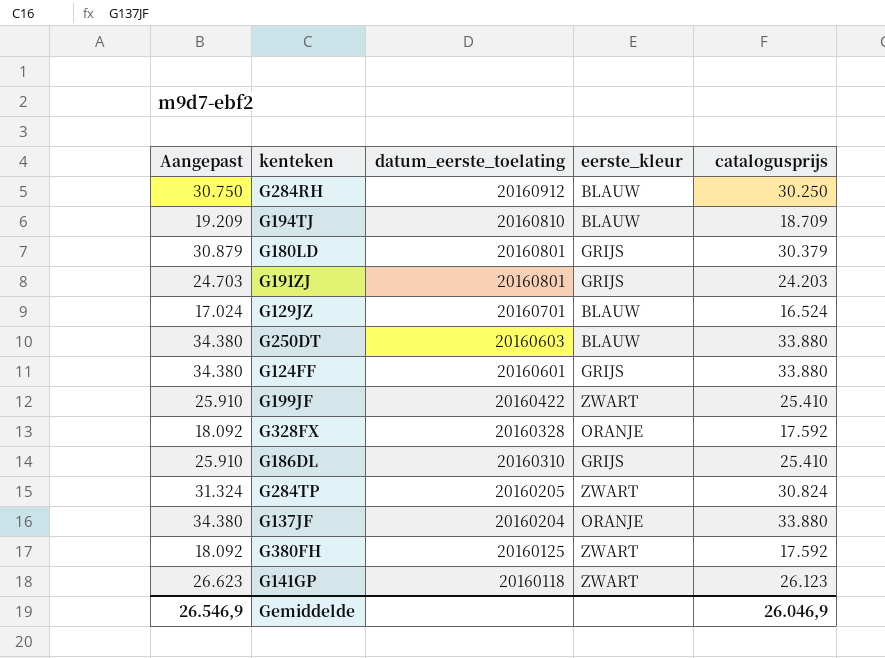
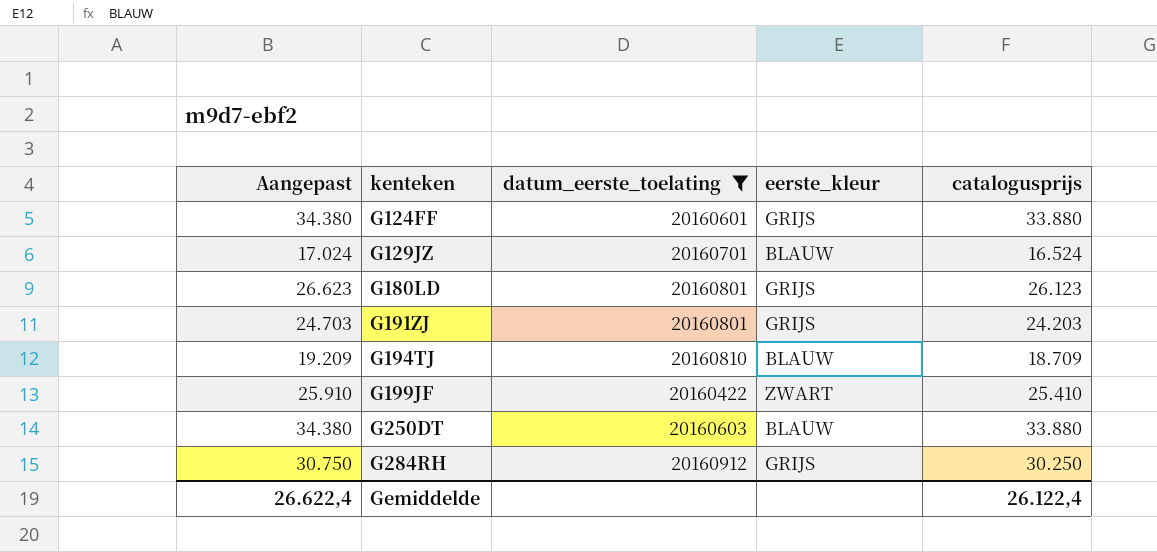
filter: none -> datum_eerste_toelating >= 20160422
row order: datum_eerste_toelating descending -> kenteken ascending
G180LD | Aangepast: 30.879 -> 26.623
G180LD | catalogusprijs: 30.379 -> 26.123
G284RH | eerste_kleur: BLAUW -> GRIJS
Gemiddelde | Aangepast: 26.546,9 -> 26.622,4
Gemiddelde | catalogusprijs: 26.046,9 -> 26.122,4

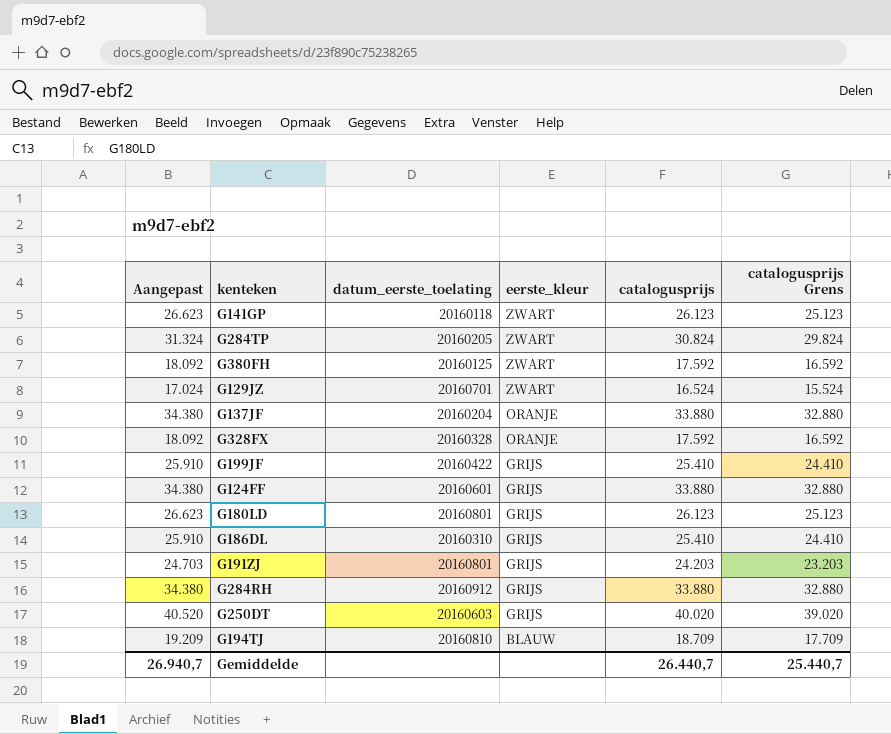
filter: datum_eerste_toelating >= 20160422 -> none
row order: kenteken ascending -> eerste_kleur descending
column catalogusprijs Grens | formula: none -> [catalogusprijs] - 1000
G129JZ | eerste_kleur: BLAUW -> ZWART
G199JF | eerste_kleur: ZWART -> GRIJS
G284RH | Aangepast: 30.750 -> 34.380
G284RH | catalogusprijs: 30.250 -> 33.880
G250DT | Aangepast: 34.380 -> 40.520
G250DT | eerste_kleur: BLAUW -> GRIJS
G250DT | catalogusprijs: 33.880 -> 40.020
Gemiddelde | Aangepast: 26.622,4 -> 26.940,7
Gemiddelde | catalogusprijs: 26.122,4 -> 26.440,7

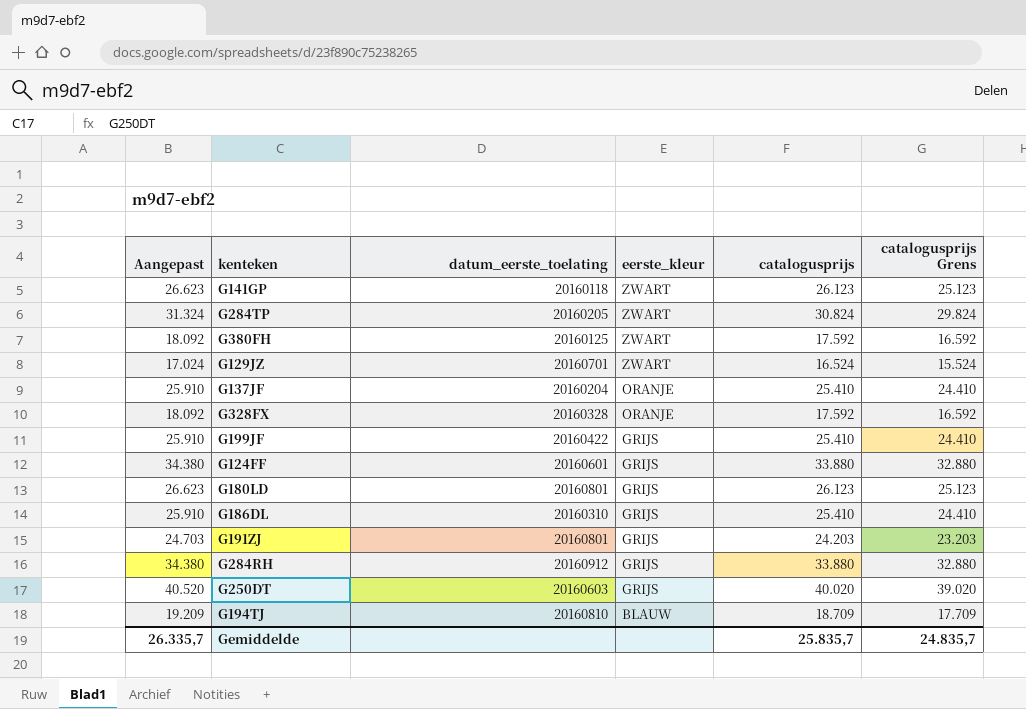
G137JF | Aangepast: 34.380 -> 25.910
G137JF | catalogusprijs: 33.880 -> 25.410
G137JF | catalogusprijs Grens: 32.880 -> 24.410
Gemiddelde | Aangepast: 26.940,7 -> 26.335,7
Gemiddelde | catalogusprijs: 26.440,7 -> 25.835,7
Gemiddelde | catalogusprijs Grens: 25.440,7 -> 24.835,7

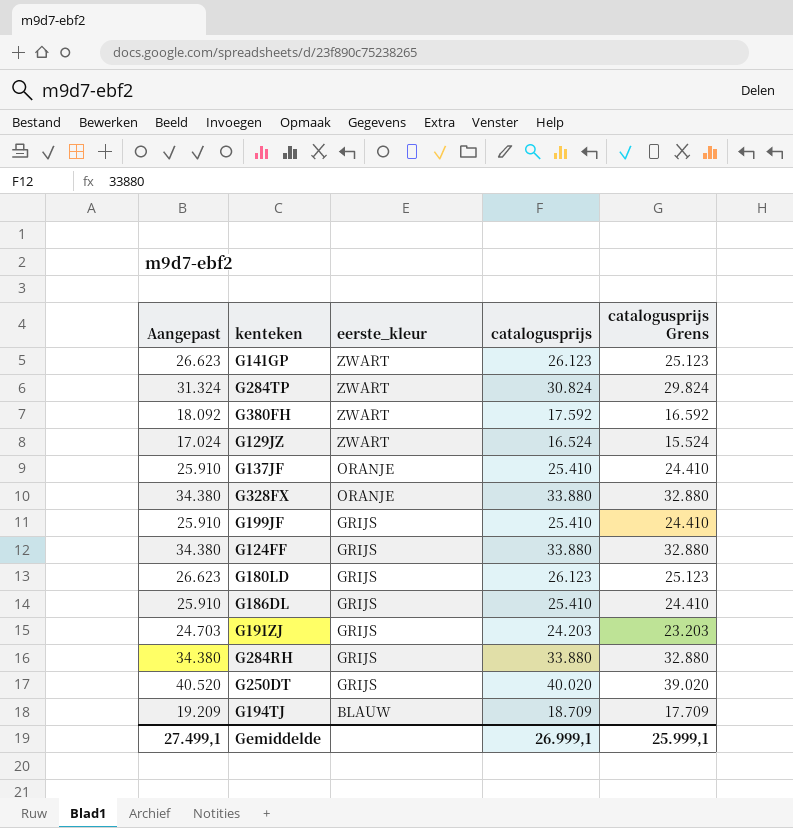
column datum_eerste_toelating | position: 3 -> none
G328FX | Aangepast: 18.092 -> 34.380
G328FX | catalogusprijs: 17.592 -> 33.880
G328FX | catalogusprijs Grens: 16.592 -> 32.880
Gemiddelde | Aangepast: 26.335,7 -> 27.499,1
Gemiddelde | catalogusprijs: 25.835,7 -> 26.999,1
Gemiddelde | catalogusprijs Grens: 24.835,7 -> 25.999,1

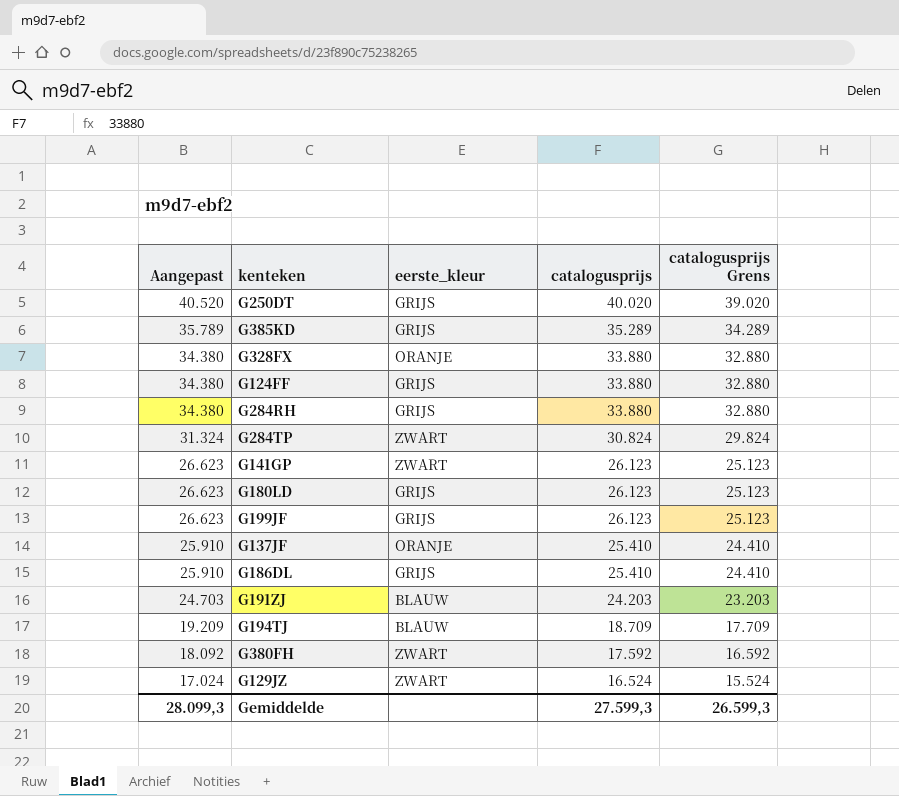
row order: eerste_kleur descending -> Aangepast descending
row G385KD: none -> 35.789 | GRIJS | 35.289 | 34.289
G199JF | Aangepast: 25.910 -> 26.623
G199JF | catalogusprijs: 25.410 -> 26.123
G199JF | catalogusprijs Grens: 24.410 -> 25.123
G191ZJ | eerste_kleur: GRIJS -> BLAUW
Gemiddelde | Aangepast: 27.499,1 -> 28.099,3
Gemiddelde | catalogusprijs: 26.999,1 -> 27.599,3
Gemiddelde | catalogusprijs Grens: 25.999,1 -> 26.599,3

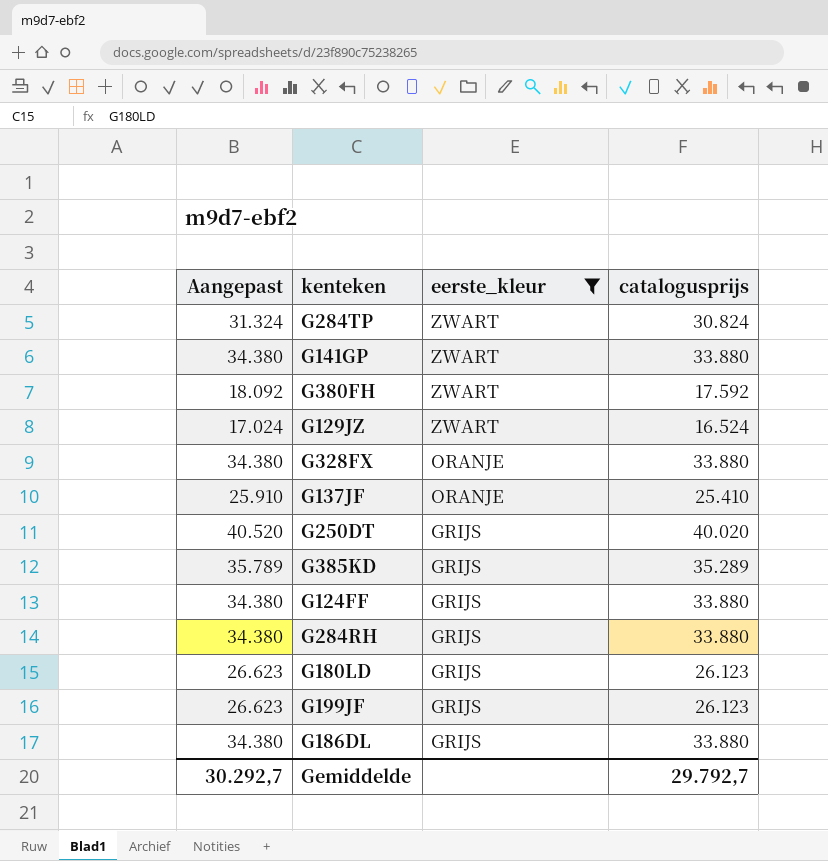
filter: none -> eerste_kleur != BLAUW
row order: Aangepast descending -> eerste_kleur descending
column catalogusprijs Grens | formula: [catalogusprijs] - 1000 -> none
G141GP | Aangepast: 26.623 -> 34.380
G141GP | catalogusprijs: 26.123 -> 33.880
G186DL | Aangepast: 25.910 -> 34.380
G186DL | catalogusprijs: 25.410 -> 33.880
Gemiddelde | Aangepast: 28.099,3 -> 30.292,7
Gemiddelde | catalogusprijs: 27.599,3 -> 29.792,7

